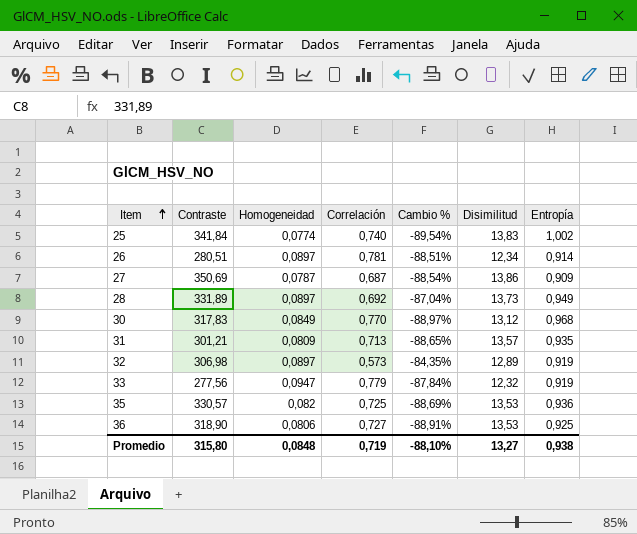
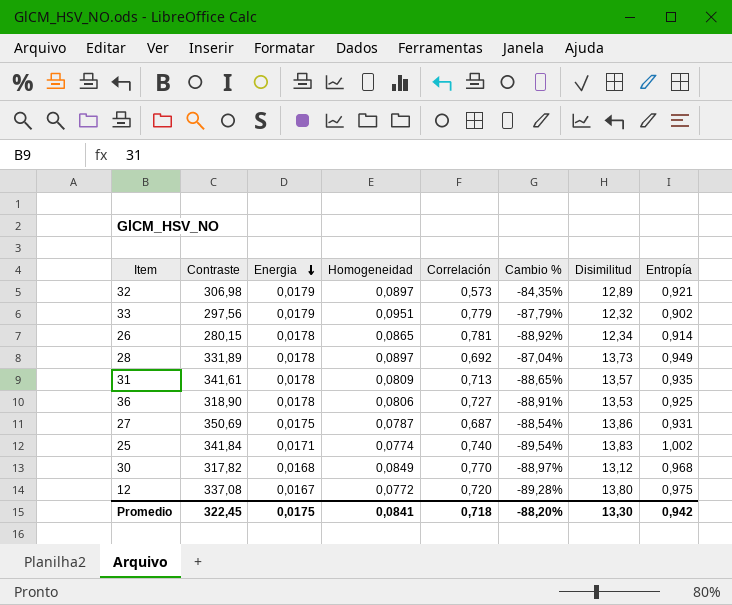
row order: Item ascending -> Energia descending
column Energia | position: none -> 3
row 35: 330,57 | 0,082 | 0,725 | -88,69% | 13,53 | 0,936 -> none
32 | Entropía: 0,919 -> 0,921
33 | Contraste: 277,56 -> 297,56
33 | Homogeneidad: 0,0947 -> 0,0951
33 | Cambio %: -87,84% -> -87,79%
33 | Entropía: 0,919 -> 0,902
26 | Contraste: 280,51 -> 280,15
26 | Homogeneidad: 0,0897 -> 0,0865
26 | Cambio %: -88,51% -> -88,92%
31 | Contraste: 301,21 -> 341,61
27 | Entropía: 0,909 -> 0,931
30 | Contraste: 317,83 -> 317,82
row 12: none -> 337,08 | 0,0167 | 0,0772 | 0,720 | -89,28% | 13,80 | 0,975
Promedio | Contraste: 315,80 -> 322,45
Promedio | Homogeneidad: 0,0848 -> 0,0841
Promedio | Correlación: 0,719 -> 0,718
Promedio | Cambio %: -88,10% -> -88,20%
Promedio | Disimilitud: 13,27 -> 13,30
Promedio | Entropía: 0,938 -> 0,942

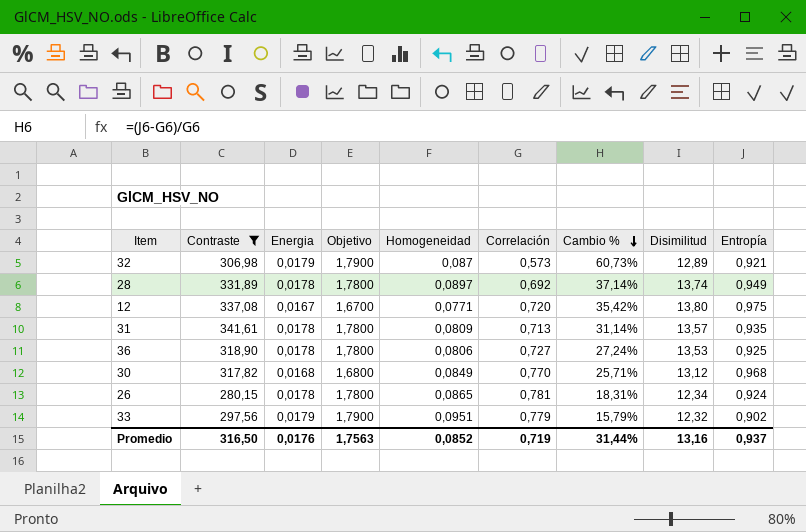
filter: none -> Contraste <= 341,61
row order: Energia descending -> Cambio % descending
column Objetivo | formula: none -> [Energia] * 100
column Cambio % | formula: ([Homogeneidad] - [Correlación]) / [Correlación] -> ([Entropía] - [Correlación]) / [Correlación]
32 | Homogeneidad: 0,0897 -> 0,087
28 | Disimilitud: 13,73 -> 13,74
12 | Homogeneidad: 0,0772 -> 0,0771
26 | Entropía: 0,914 -> 0,924
Promedio | Contraste: 322,45 -> 316,50
Promedio | Energia: 0,0175 -> 0,0176
Promedio | Homogeneidad: 0,0841 -> 0,0852
Promedio | Correlación: 0,718 -> 0,719
Promedio | Cambio %: -88,20% -> 31,44%
Promedio | Disimilitud: 13,30 -> 13,16
Promedio | Entropía: 0,942 -> 0,937

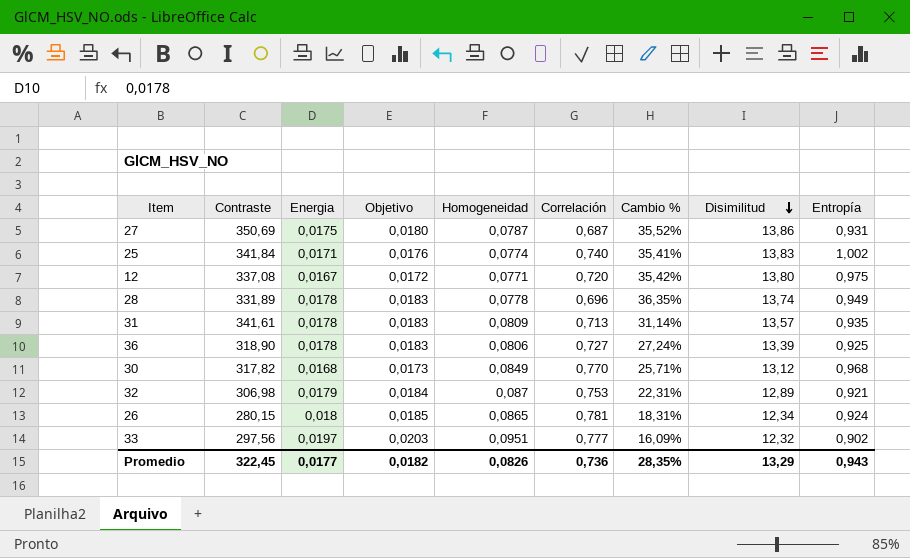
filter: Contraste <= 341,61 -> none
row order: Cambio % descending -> Disimilitud descending
column Objetivo | formula: [Energia] * 100 -> [Energia] * 1,03
28 | Homogeneidad: 0,0897 -> 0,0778
28 | Correlación: 0,692 -> 0,696
28 | Cambio %: 37,14% -> 36,35%
36 | Disimilitud: 13,53 -> 13,39
32 | Correlación: 0,573 -> 0,753
32 | Cambio %: 60,73% -> 22,31%
26 | Energia: 0,0178 -> 0,018
33 | Energia: 0,0179 -> 0,0197
33 | Correlación: 0,779 -> 0,777
33 | Cambio %: 15,79% -> 16,09%
Promedio | Contraste: 316,50 -> 322,45
Promedio | Energia: 0,0176 -> 0,0177
Promedio | Objetivo: 1,7563 -> 0,0182
Promedio | Homogeneidad: 0,0852 -> 0,0826
Promedio | Correlación: 0,719 -> 0,736
Promedio | Cambio %: 31,44% -> 28,35%
Promedio | Disimilitud: 13,16 -> 13,29
Promedio | Entropía: 0,937 -> 0,943

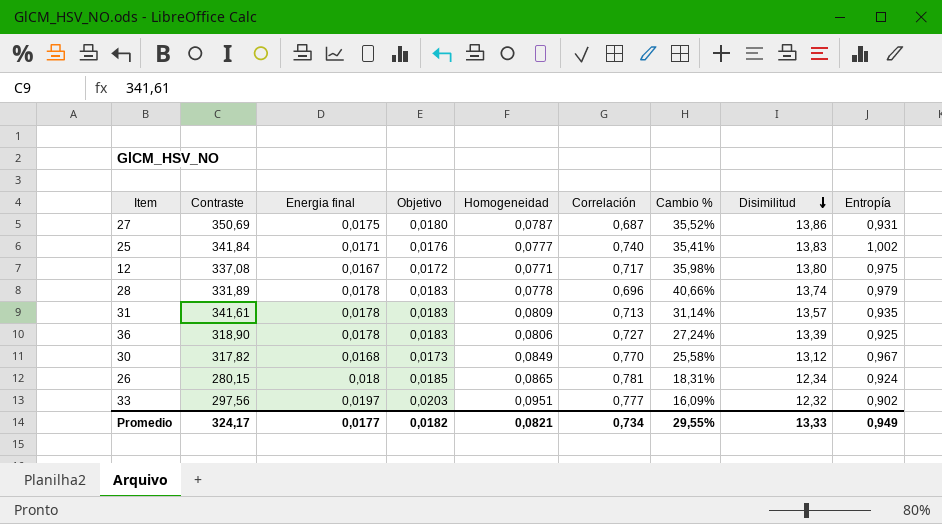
column name: Energia -> Energia final
row 32: 306,98 | 0,0179 | 0,0184 | 0,087 | 0,753 | 22,31% | 12,89 | 0,921 -> none
25 | Homogeneidad: 0,0774 -> 0,0777
12 | Correlación: 0,720 -> 0,717
12 | Cambio %: 35,42% -> 35,98%
28 | Cambio %: 36,35% -> 40,66%
28 | Entropía: 0,949 -> 0,979
30 | Cambio %: 25,71% -> 25,58%
30 | Entropía: 0,968 -> 0,967
Promedio | Contraste: 322,45 -> 324,17
Promedio | Homogeneidad: 0,0826 -> 0,0821
Promedio | Correlación: 0,736 -> 0,734
Promedio | Cambio %: 28,35% -> 29,55%
Promedio | Disimilitud: 13,29 -> 13,33
Promedio | Entropía: 0,943 -> 0,949

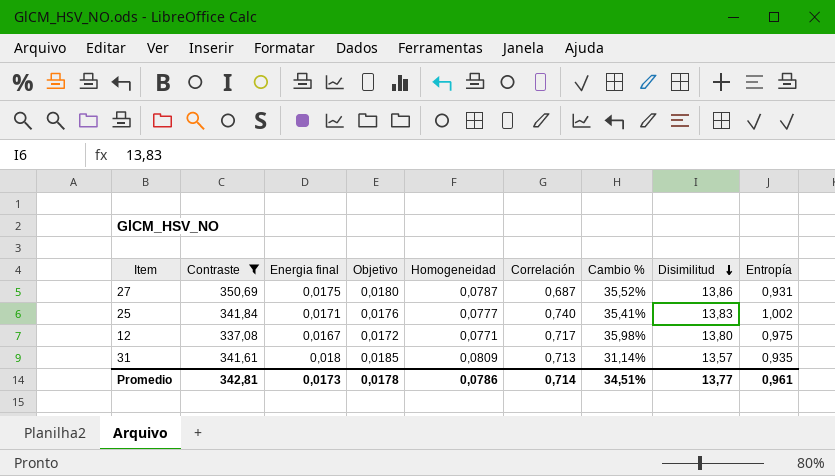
filter: none -> Contraste >= 337,08
31 | Energia final: 0,0178 -> 0,018
31 | Objetivo: 0,0183 -> 0,0185
Promedio | Contraste: 324,17 -> 342,81
Promedio | Energia final: 0,0177 -> 0,0173
Promedio | Objetivo: 0,0182 -> 0,0178
Promedio | Homogeneidad: 0,0821 -> 0,0786
Promedio | Correlación: 0,734 -> 0,714
Promedio | Cambio %: 29,55% -> 34,51%
Promedio | Disimilitud: 13,33 -> 13,77
Promedio | Entropía: 0,949 -> 0,961

